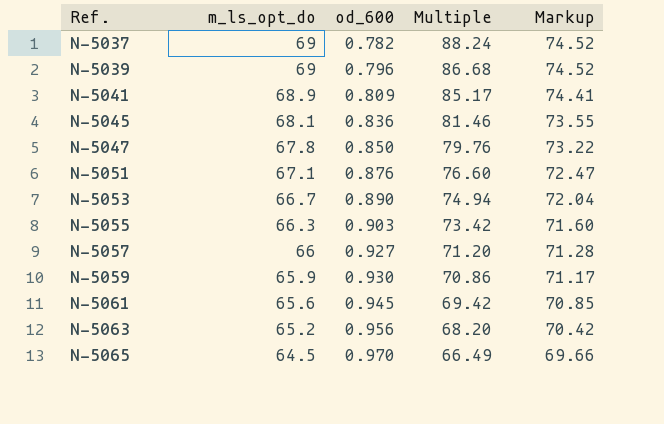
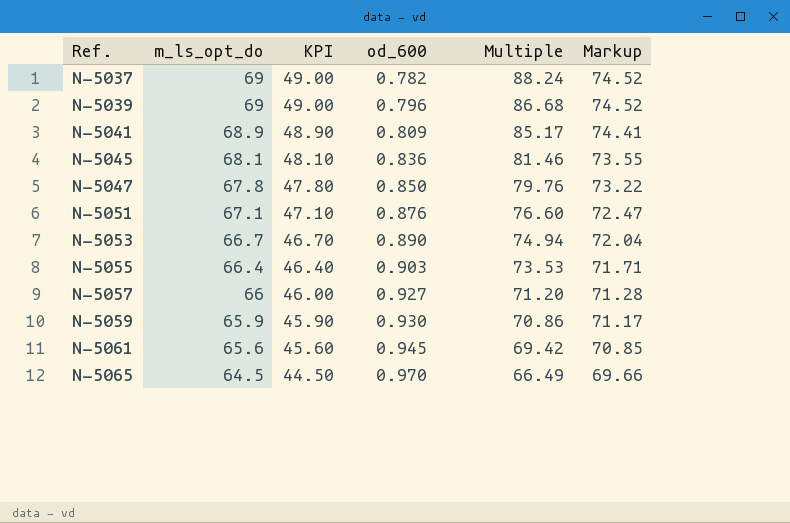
column KPI | formula: none -> [m_ls_opt_do] - 20
row N-5063: 65.2 | 0.956 | 68.20 | 70.42 -> none
N-5055 | m_ls_opt_do: 66.3 -> 66.4
N-5055 | Multiple: 73.42 -> 73.53
N-5055 | Markup: 71.60 -> 71.71

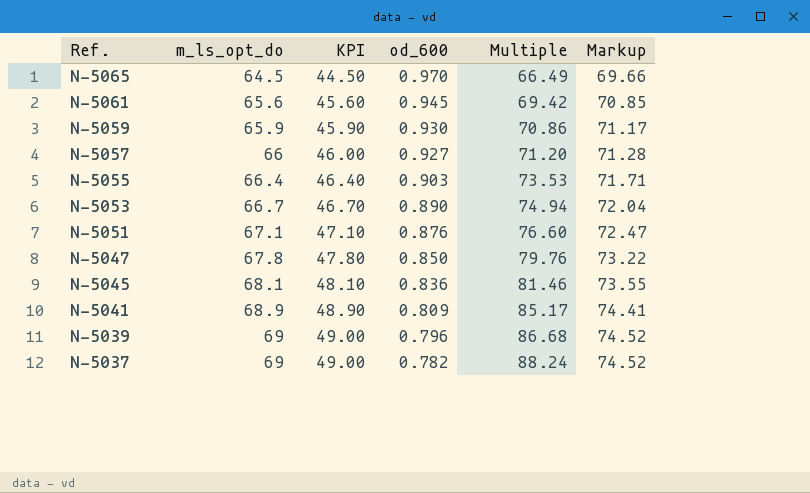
row order: Ref. ascending -> Ref. descending

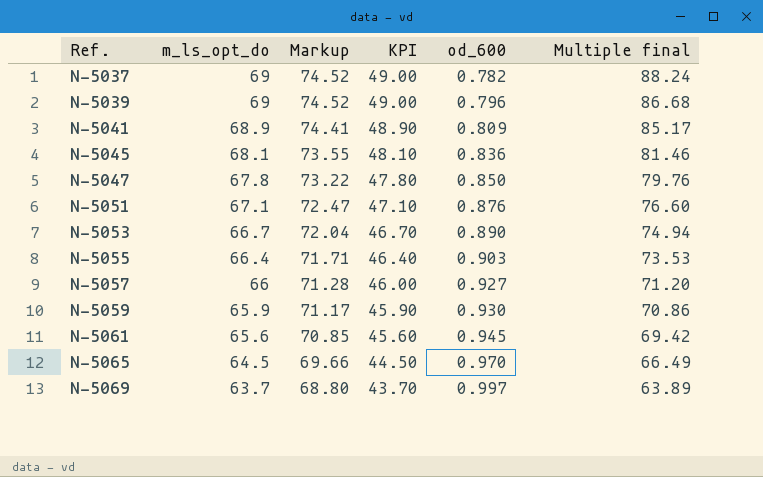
row order: Ref. descending -> Ref. ascending
column Markup | position: 6 -> 3
column name: Multiple -> Multiple final
row N-5069: none -> 63.7 | 68.80 | 43.70 | 0.997 | 63.89

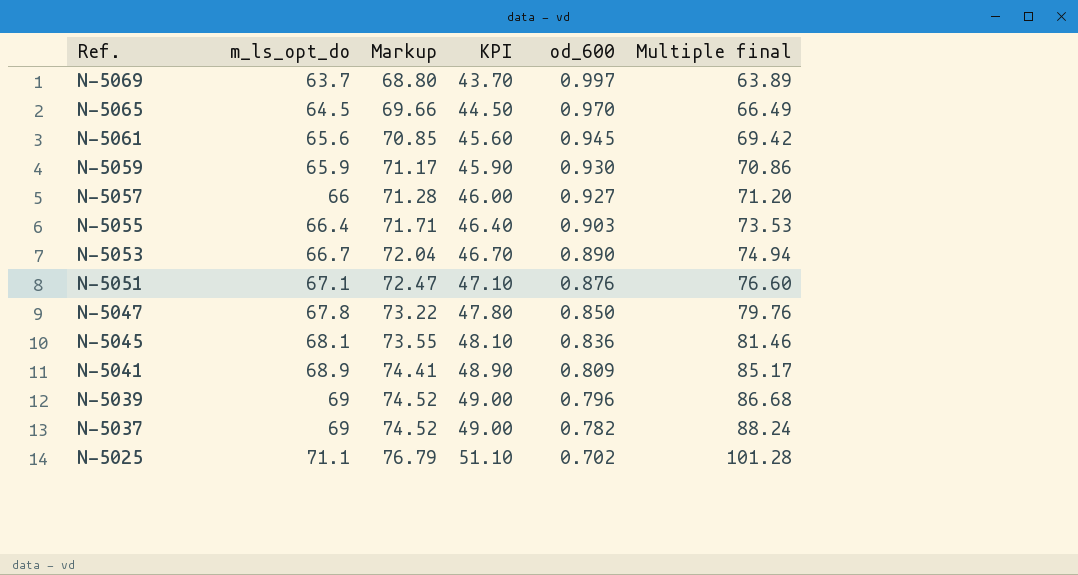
row order: Ref. ascending -> Ref. descending
row N-5025: none -> 71.1 | 76.79 | 51.10 | 0.702 | 101.28

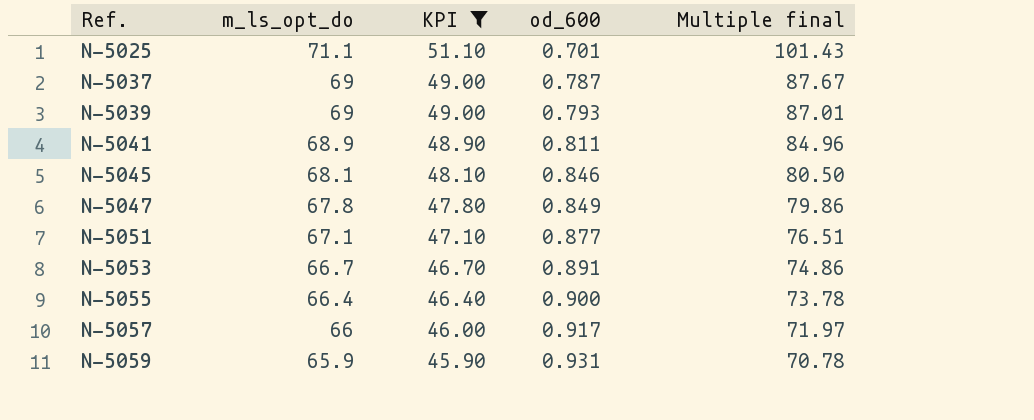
filter: none -> KPI >= 45.90
row order: Ref. descending -> Ref. ascending
column Markup | formula: [m_ls_opt_do] * 1.08 -> none
N-5025 | od_600: 0.702 -> 0.701
N-5025 | Multiple final: 101.28 -> 101.43
N-5037 | od_600: 0.782 -> 0.787
N-5037 | Multiple final: 88.24 -> 87.67
N-5039 | od_600: 0.796 -> 0.793
N-5039 | Multiple final: 86.68 -> 87.01
N-5041 | od_600: 0.809 -> 0.811
N-5041 | Multiple final: 85.17 -> 84.96
N-5045 | od_600: 0.836 -> 0.846
N-5045 | Multiple final: 81.46 -> 80.50
N-5047 | od_600: 0.850 -> 0.849
N-5047 | Multiple final: 79.76 -> 79.86
N-5051 | od_600: 0.876 -> 0.877
N-5051 | Multiple final: 76.60 -> 76.51
N-5053 | od_600: 0.890 -> 0.891
N-5053 | Multiple final: 74.94 -> 74.86
N-5055 | od_600: 0.903 -> 0.900
N-5055 | Multiple final: 73.53 -> 73.78
N-5057 | od_600: 0.927 -> 0.917
N-5057 | Multiple final: 71.20 -> 71.97
N-5059 | od_600: 0.930 -> 0.931
N-5059 | Multiple final: 70.86 -> 70.78

